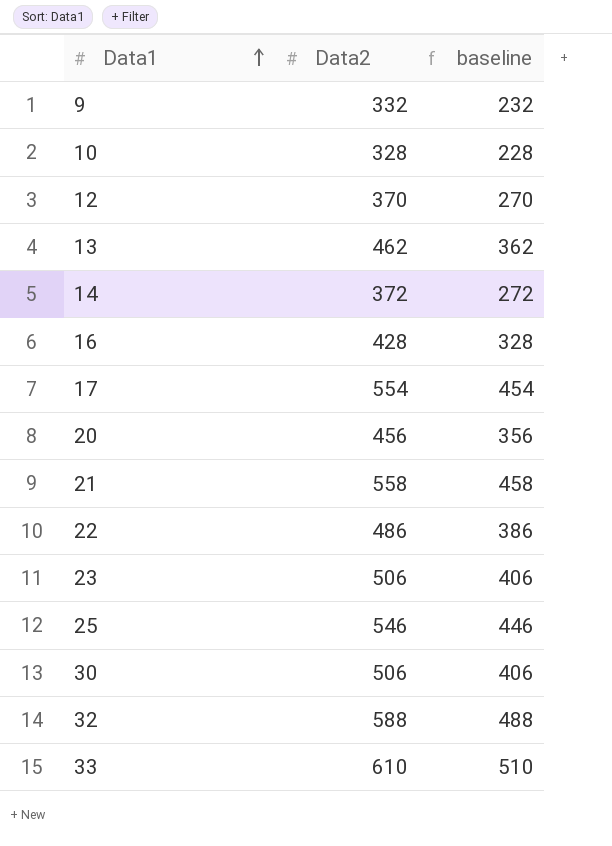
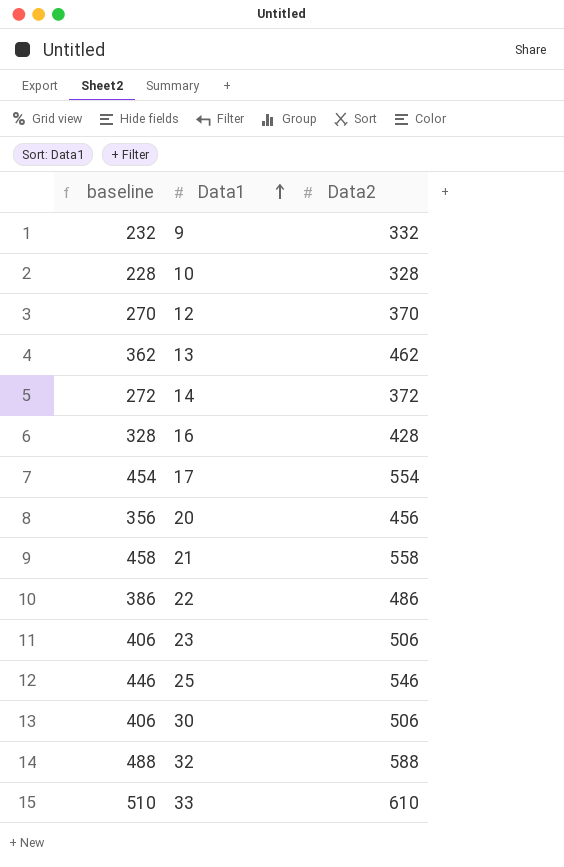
column baseline | position: 3 -> 1

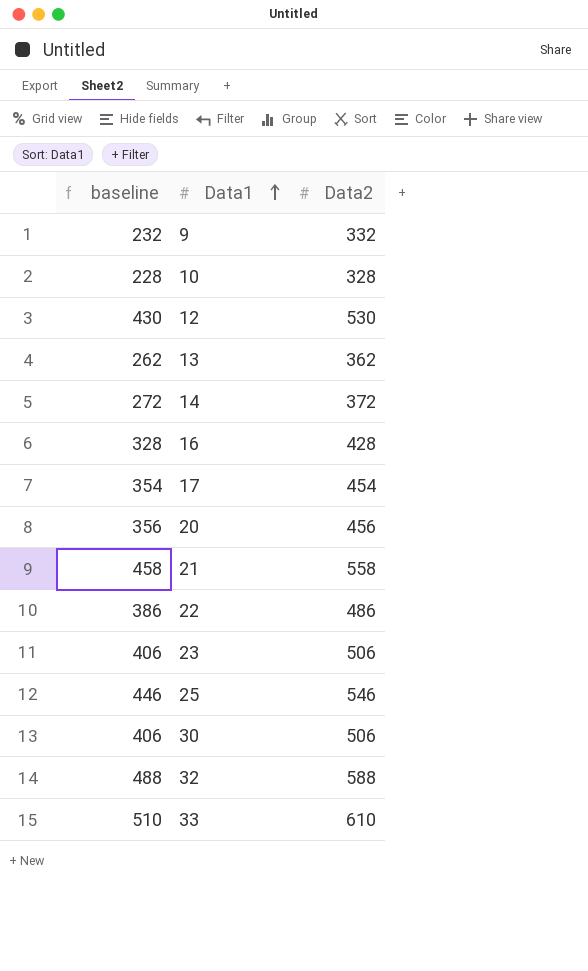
12 | baseline: 270 -> 430
12 | Data2: 370 -> 530
13 | baseline: 362 -> 262
13 | Data2: 462 -> 362
17 | baseline: 454 -> 354
17 | Data2: 554 -> 454

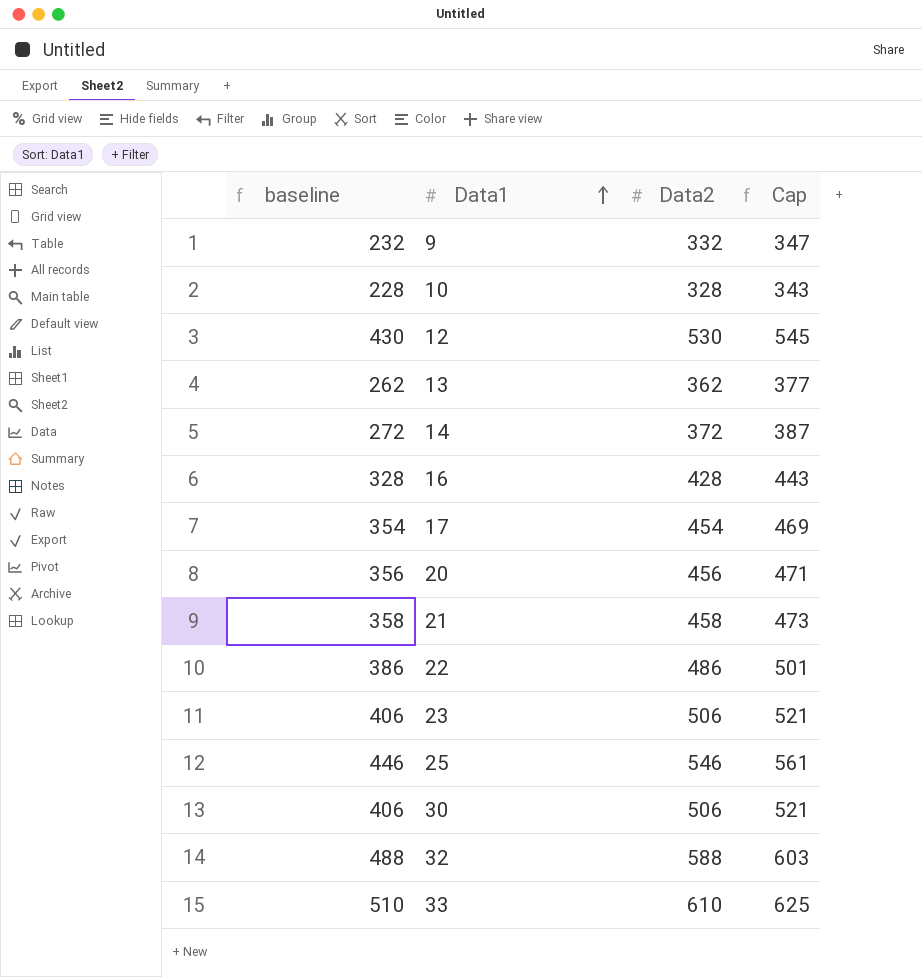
column Cap | formula: none -> [Data2] + 15
21 | baseline: 458 -> 358
21 | Data2: 558 -> 458

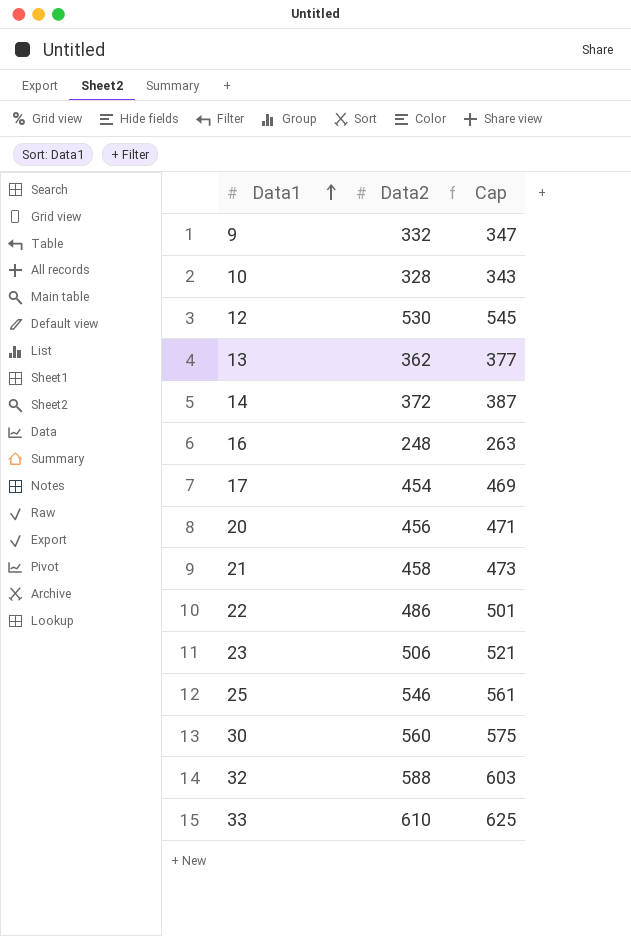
column baseline | formula: [Data2] - 100 -> none
16 | Data2: 428 -> 248
16 | Cap: 443 -> 263
30 | Data2: 506 -> 560
30 | Cap: 521 -> 575

